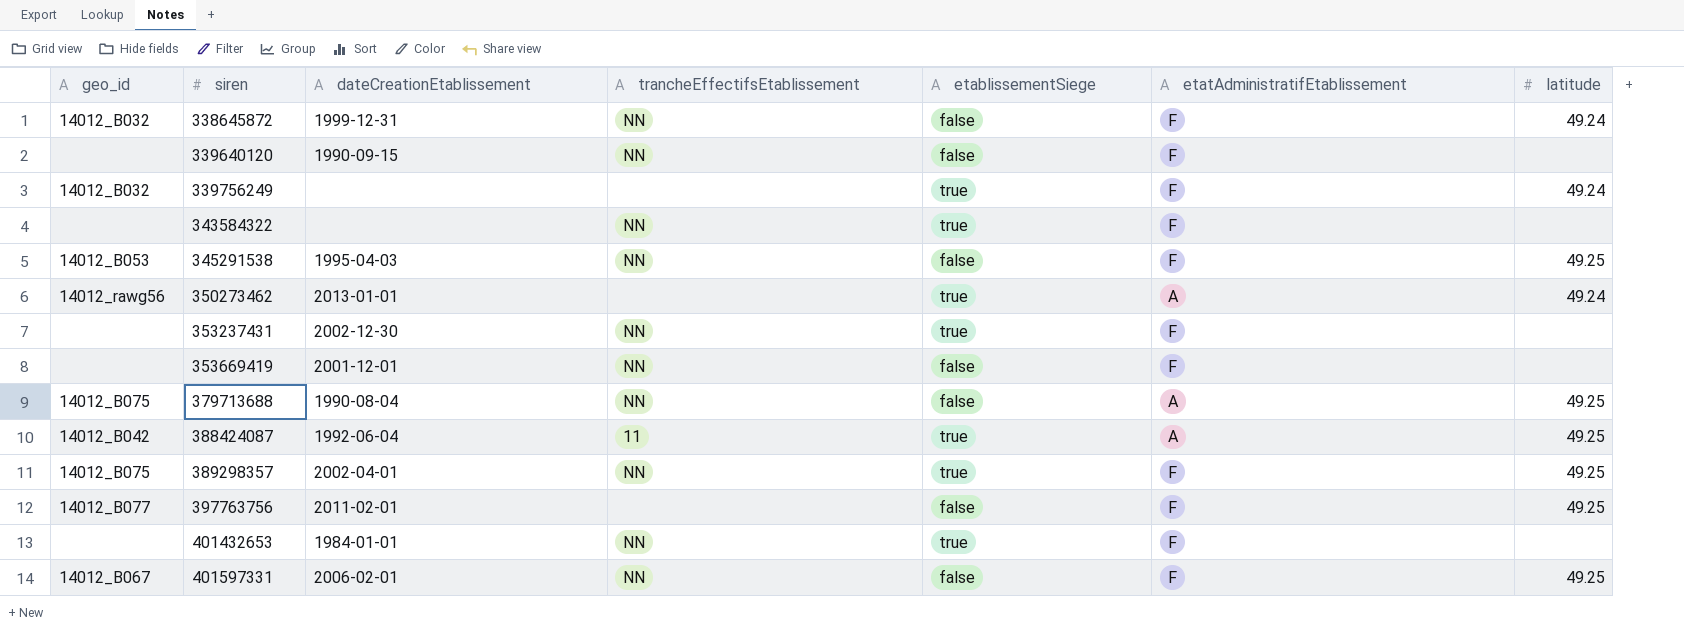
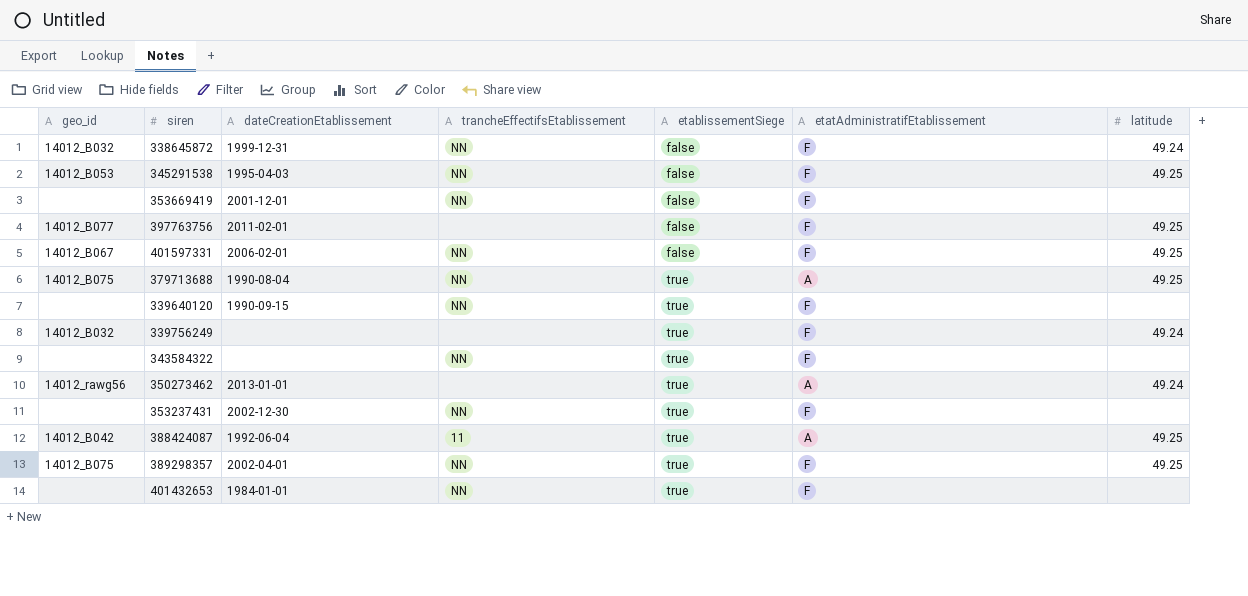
row order: siren ascending -> etablissementSiege ascending
379713688 | etablissementSiege: false -> true
339640120 | etablissementSiege: false -> true

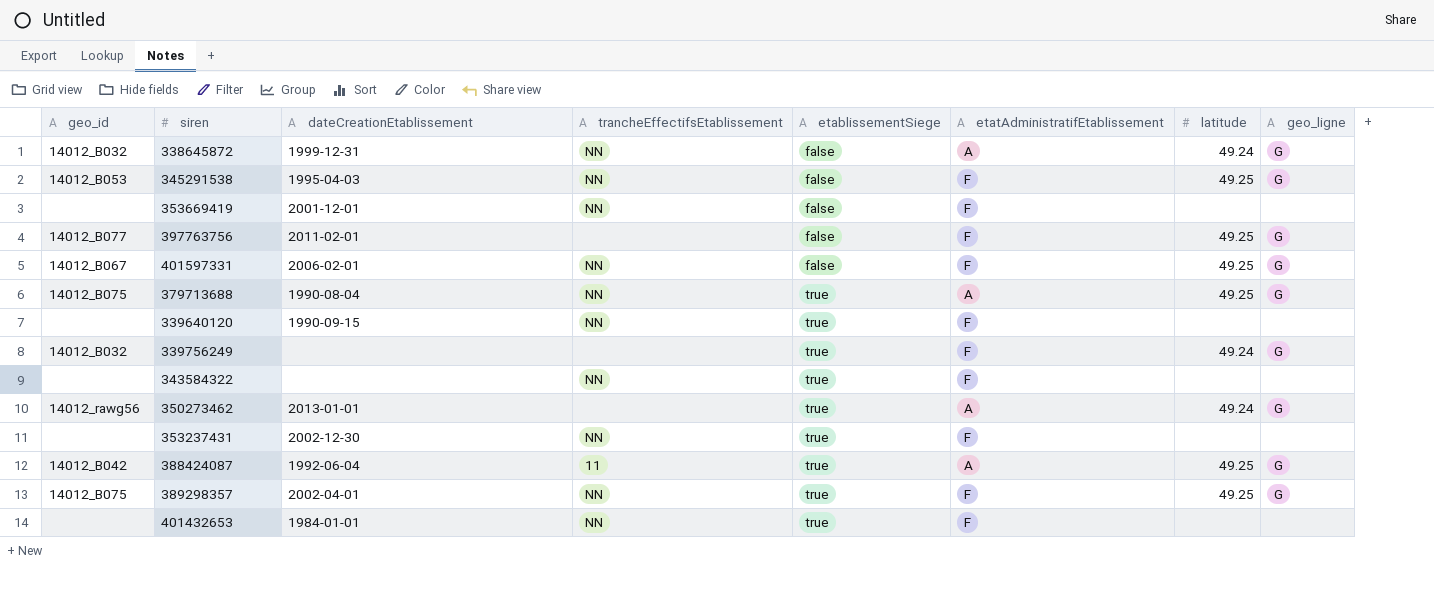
column geo_ligne | position: none -> 8
338645872 | etatAdministratifEtablissement: F -> A

